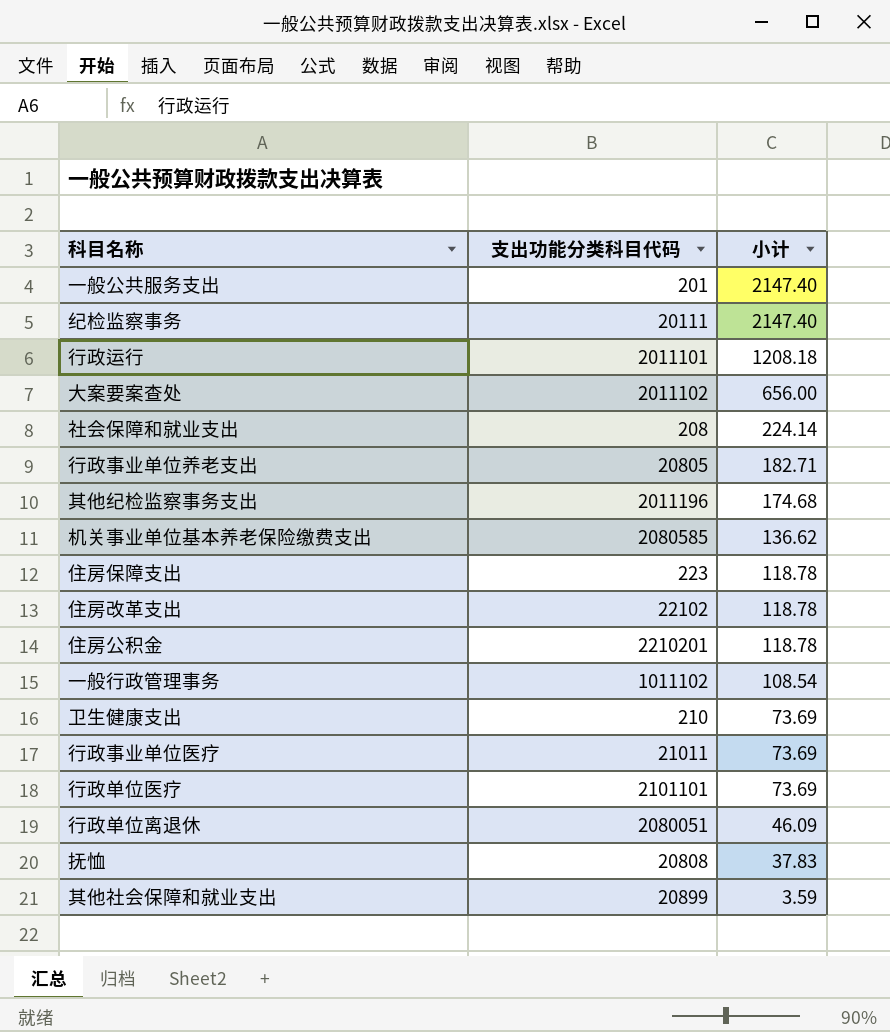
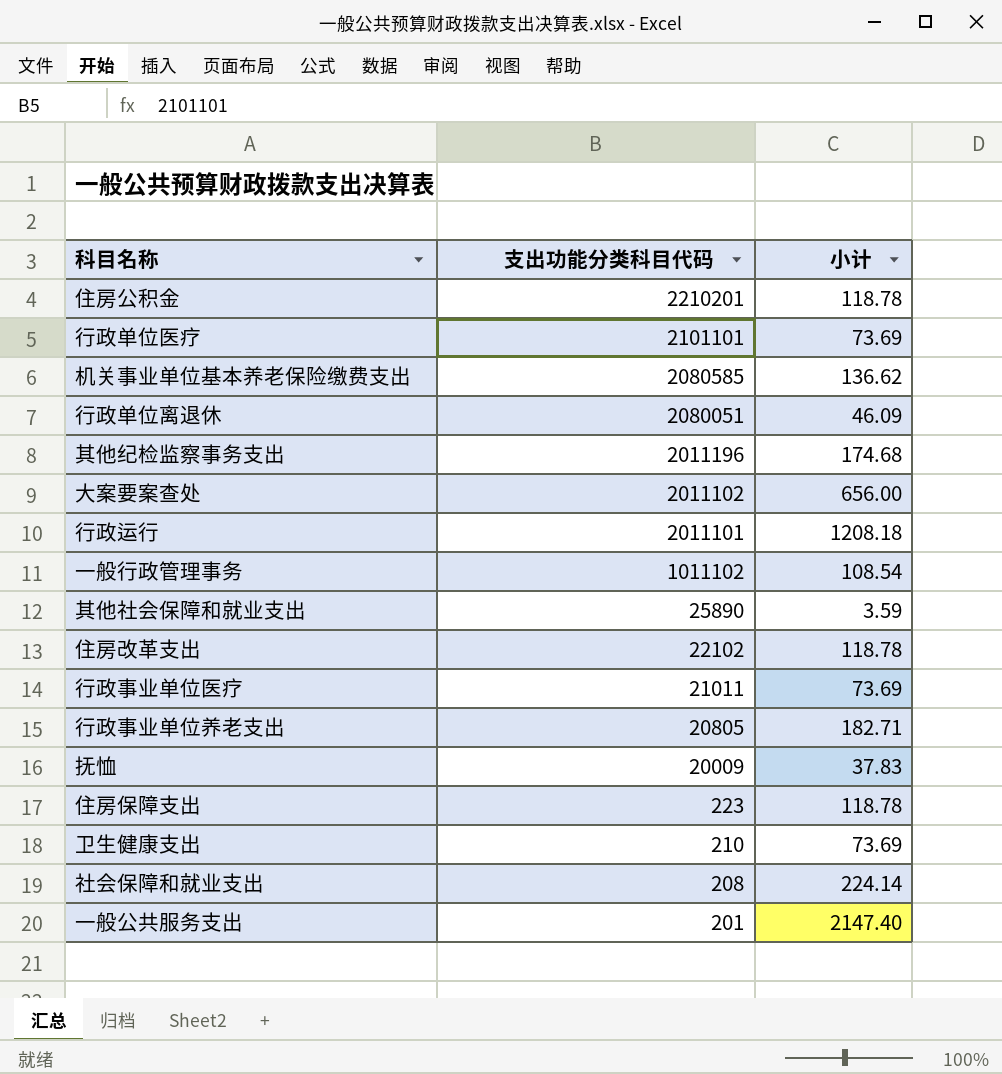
row order: 小计 descending -> 支出功能分类科目代码 descending
row 纪检监察事务: 20111 | 2147.40 -> none
其他社会保障和就业支出 | 支出功能分类科目代码: 20899 -> 25890
抚恤 | 支出功能分类科目代码: 20808 -> 20009

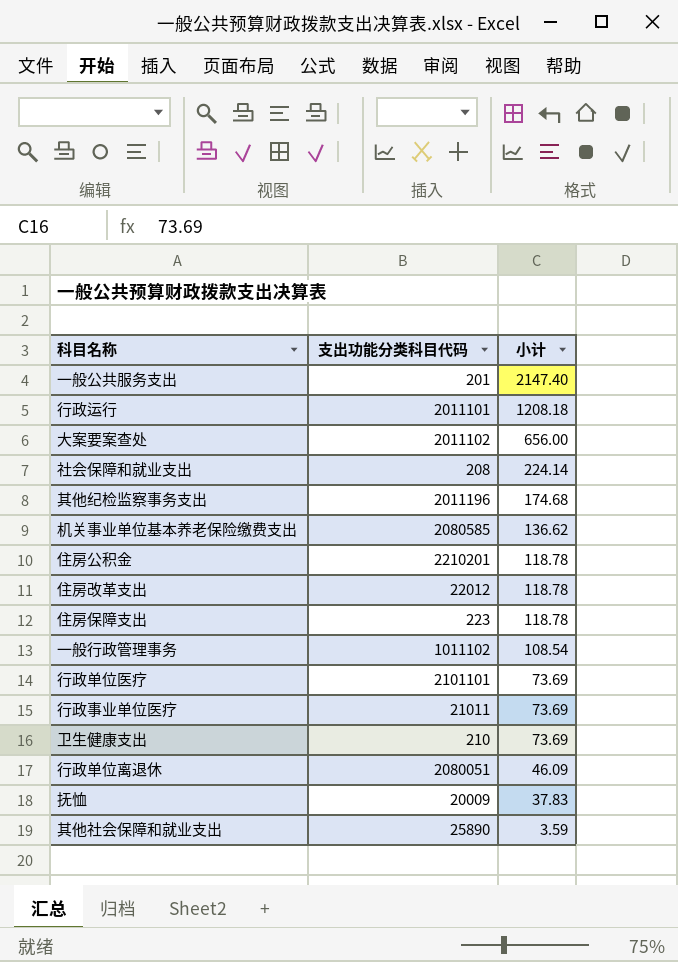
row order: 支出功能分类科目代码 descending -> 小计 descending
row 行政事业单位养老支出: 20805 | 182.71 -> none
住房改革支出 | 支出功能分类科目代码: 22102 -> 22012

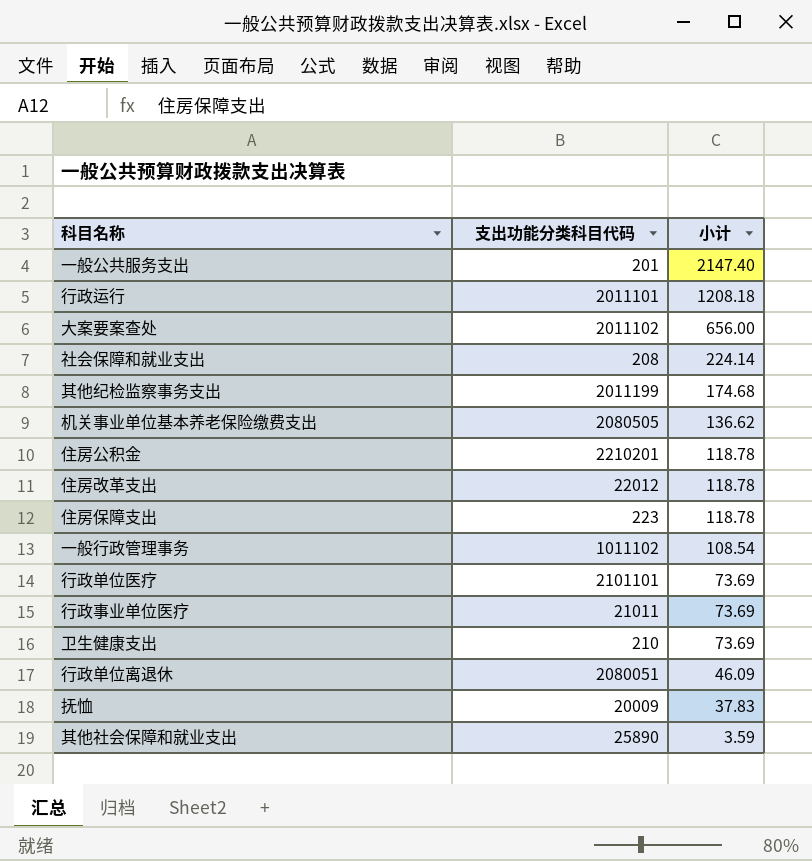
其他纪检监察事务支出 | 支出功能分类科目代码: 2011196 -> 2011199
机关事业单位基本养老保险缴费支出 | 支出功能分类科目代码: 2080585 -> 2080505

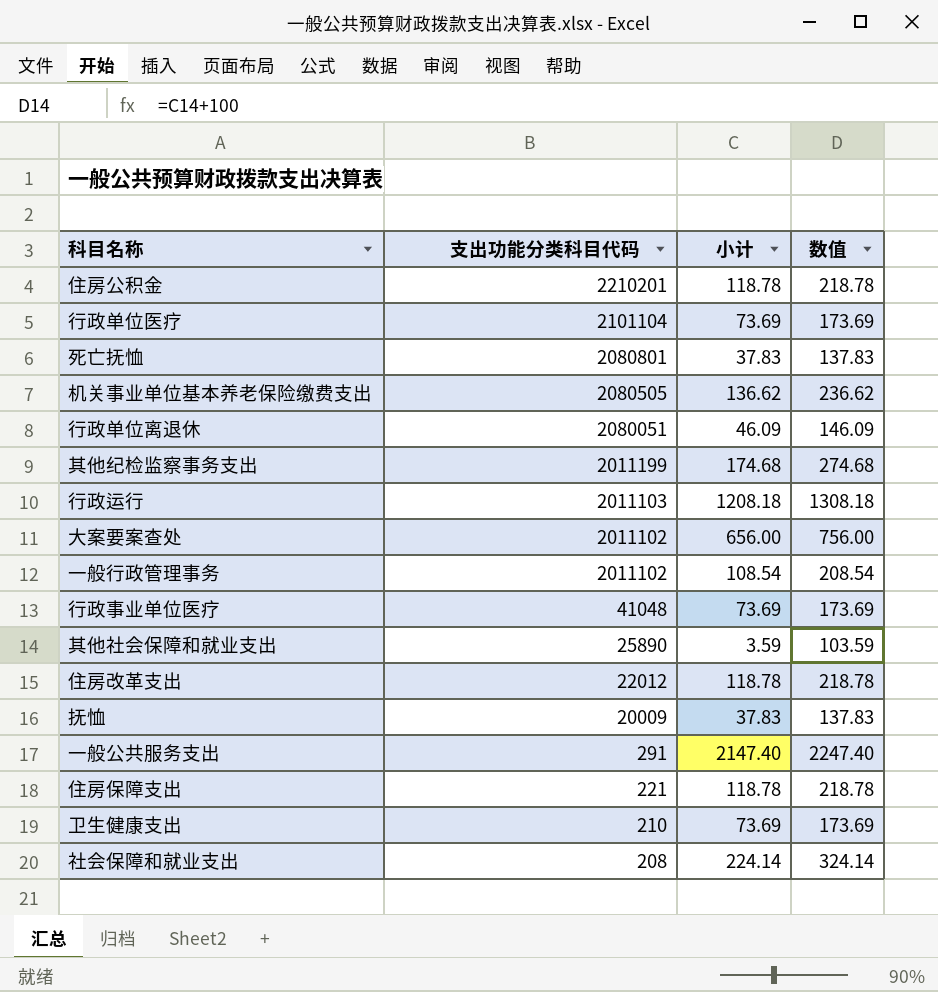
row order: 小计 descending -> 支出功能分类科目代码 descending
column 数值 | formula: none -> [小计] + 100
行政单位医疗 | 支出功能分类科目代码: 2101101 -> 2101104
row 死亡抚恤: none -> 2080801 | 37.83 | 137.83
行政运行 | 支出功能分类科目代码: 2011101 -> 2011103
一般行政管理事务 | 支出功能分类科目代码: 1011102 -> 2011102
行政事业单位医疗 | 支出功能分类科目代码: 21011 -> 41048
一般公共服务支出 | 支出功能分类科目代码: 201 -> 291
住房保障支出 | 支出功能分类科目代码: 223 -> 221

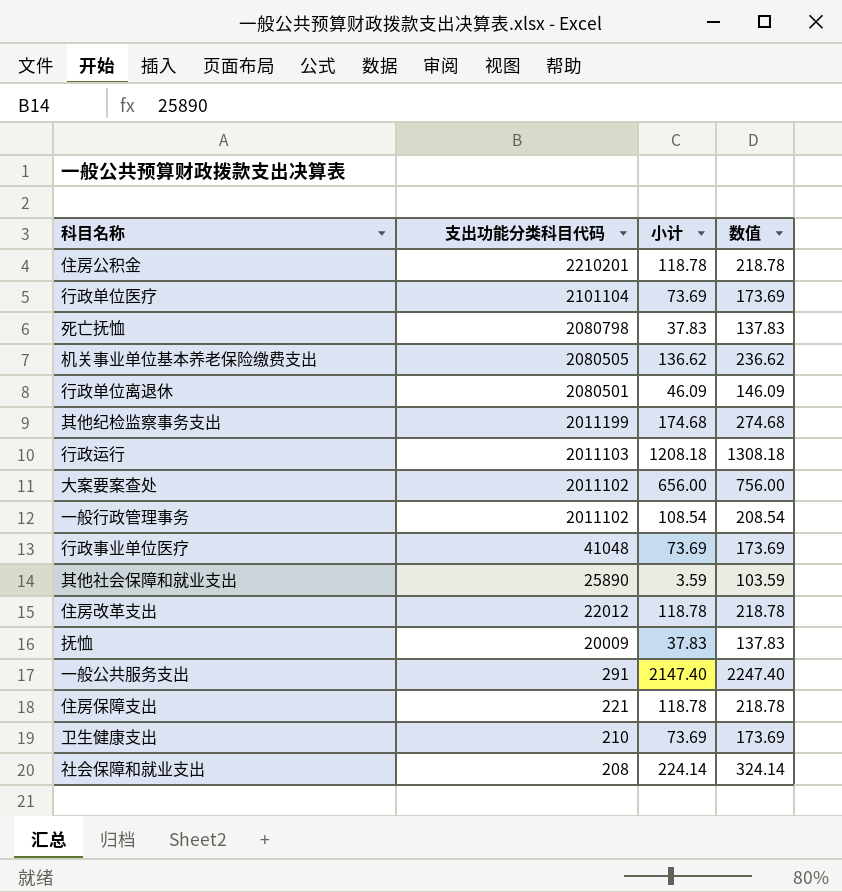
死亡抚恤 | 支出功能分类科目代码: 2080801 -> 2080798
行政单位离退休 | 支出功能分类科目代码: 2080051 -> 2080501

